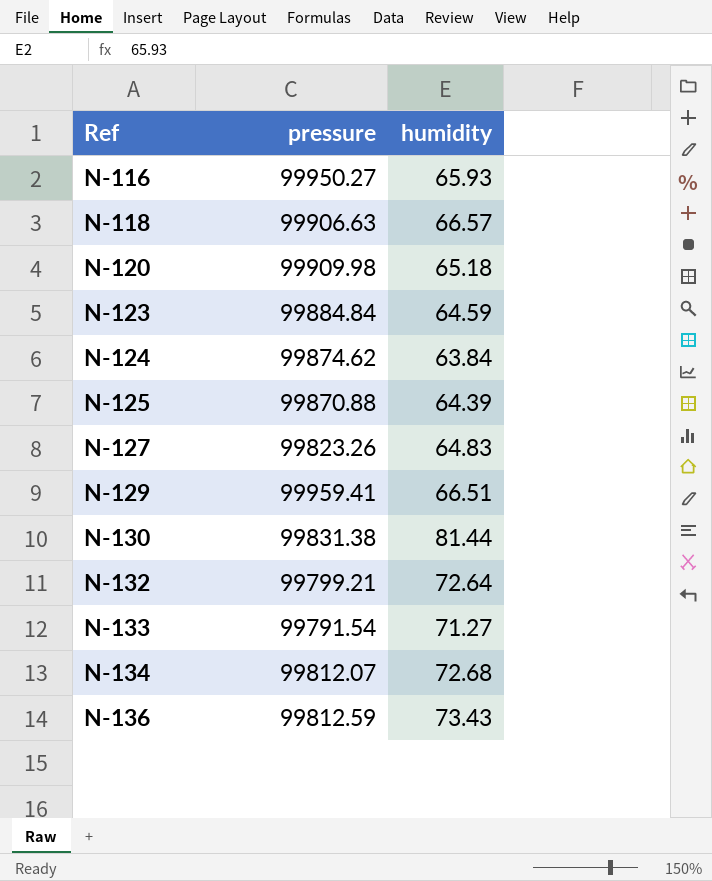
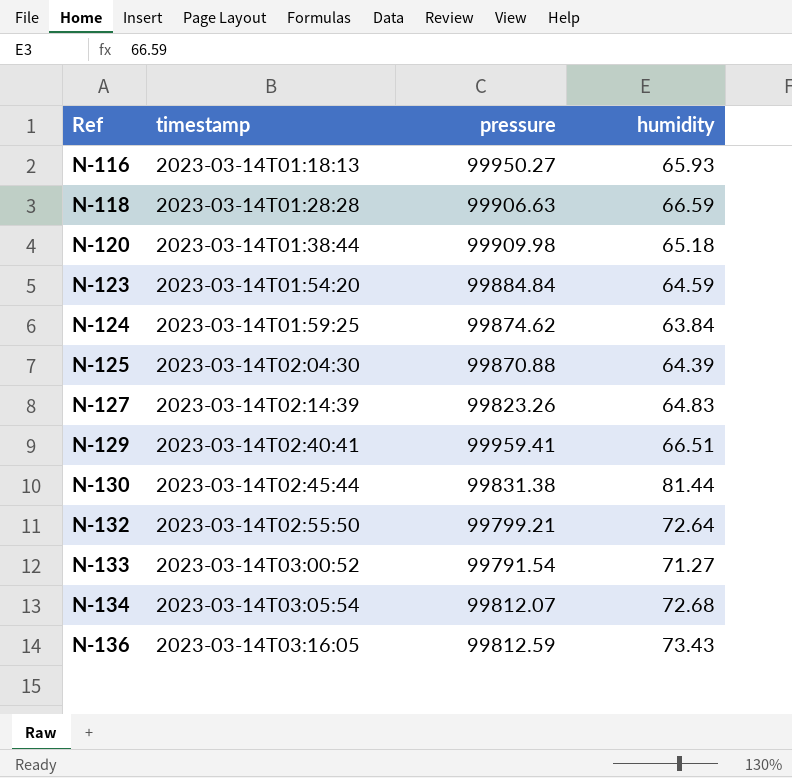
column timestamp | position: none -> 2
N-118 | humidity: 66.57 -> 66.59

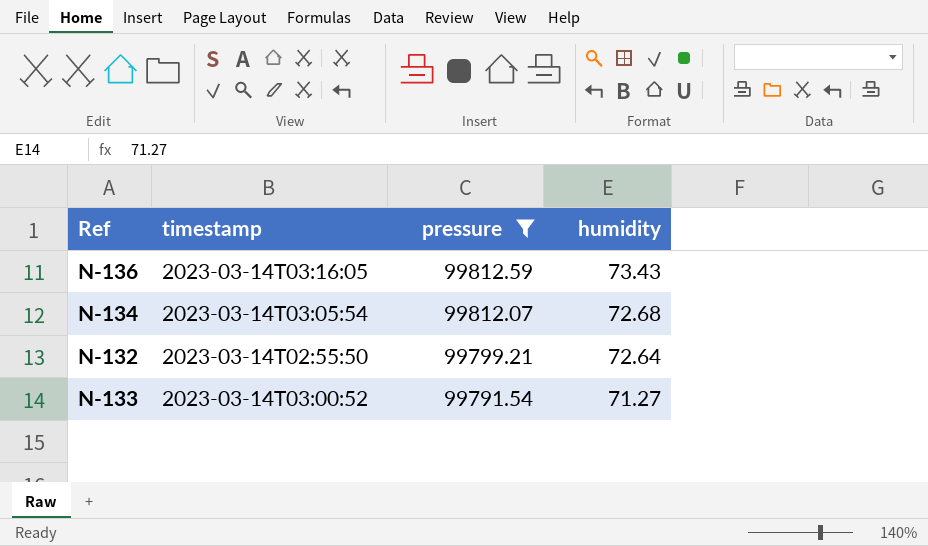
filter: none -> pressure <= 99812.59
row order: Ref ascending -> pressure descending

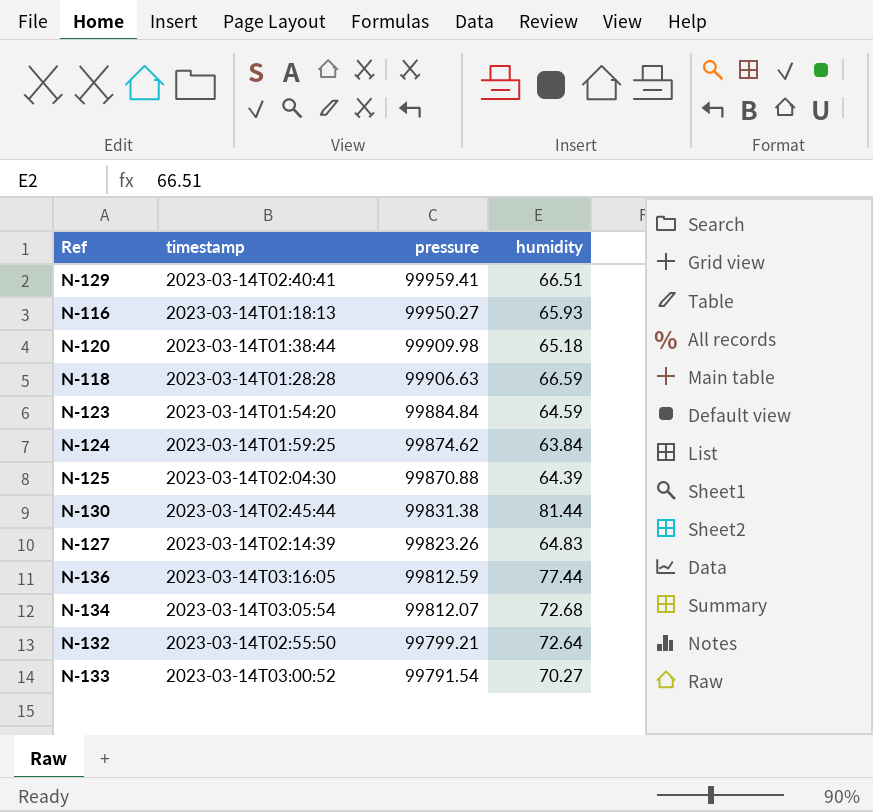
filter: pressure <= 99812.59 -> none
N-136 | humidity: 73.43 -> 77.44
N-133 | humidity: 71.27 -> 70.27

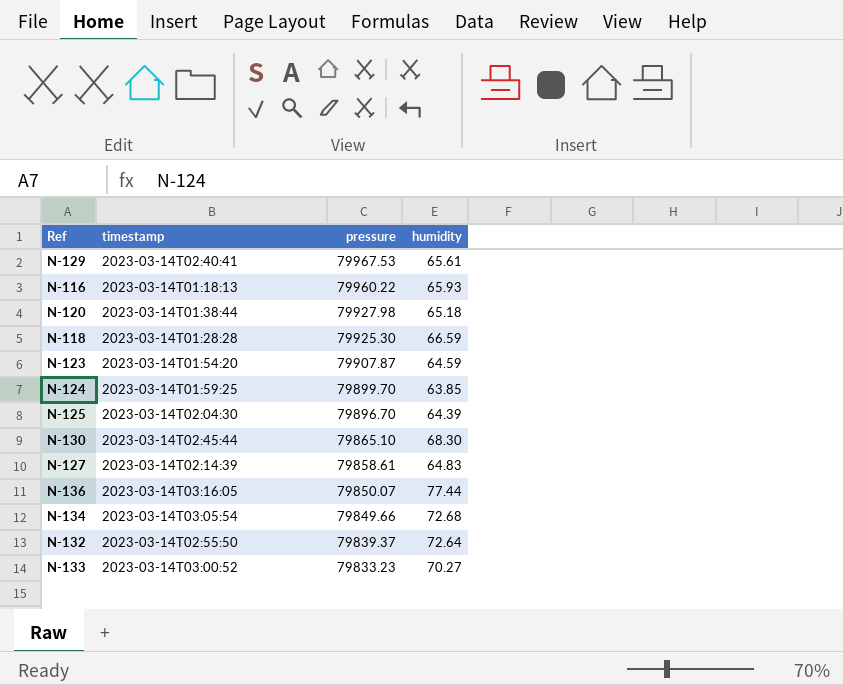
N-129 | pressure: 99959.41 -> 79967.53
N-129 | humidity: 66.51 -> 65.61
N-116 | pressure: 99950.27 -> 79960.22
N-120 | pressure: 99909.98 -> 79927.98
N-118 | pressure: 99906.63 -> 79925.30
N-123 | pressure: 99884.84 -> 79907.87
N-124 | pressure: 99874.62 -> 79899.70
N-124 | humidity: 63.84 -> 63.85
N-125 | pressure: 99870.88 -> 79896.70
N-130 | pressure: 99831.38 -> 79865.10
N-130 | humidity: 81.44 -> 68.30
N-127 | pressure: 99823.26 -> 79858.61
N-136 | pressure: 99812.59 -> 79850.07
N-134 | pressure: 99812.07 -> 79849.66
N-132 | pressure: 99799.21 -> 79839.37
N-133 | pressure: 99791.54 -> 79833.23

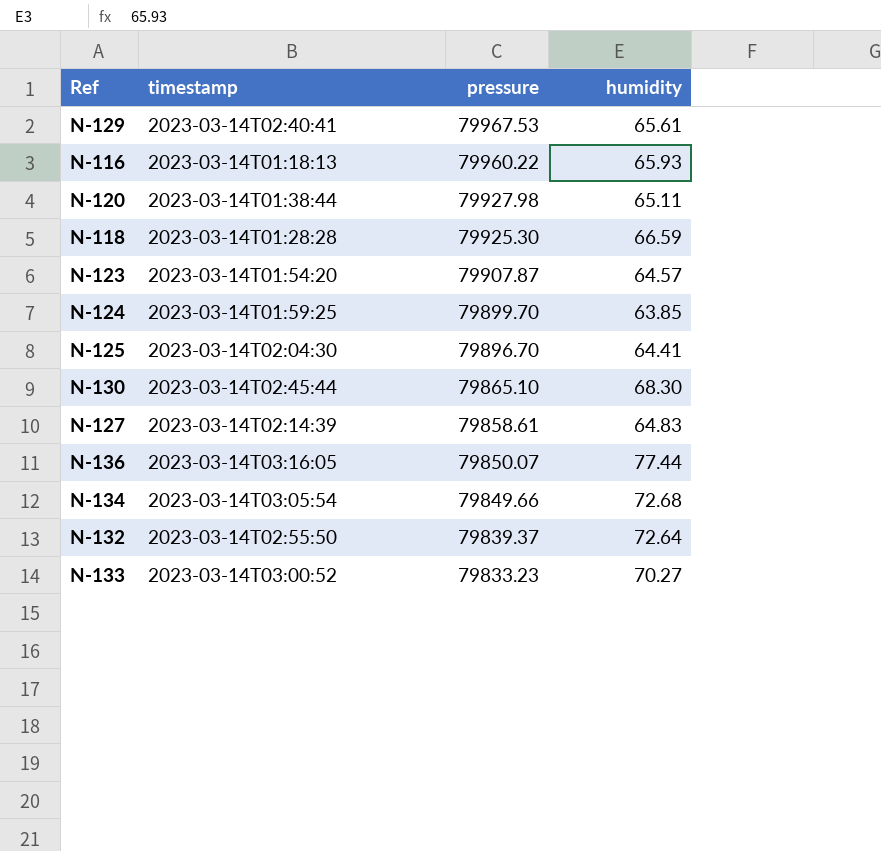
N-120 | humidity: 65.18 -> 65.11
N-123 | humidity: 64.59 -> 64.57
N-125 | humidity: 64.39 -> 64.41

